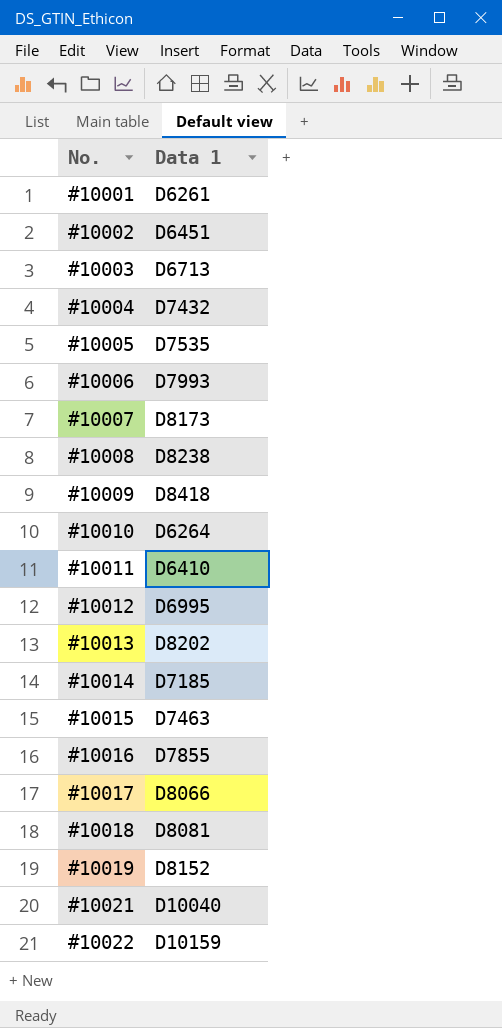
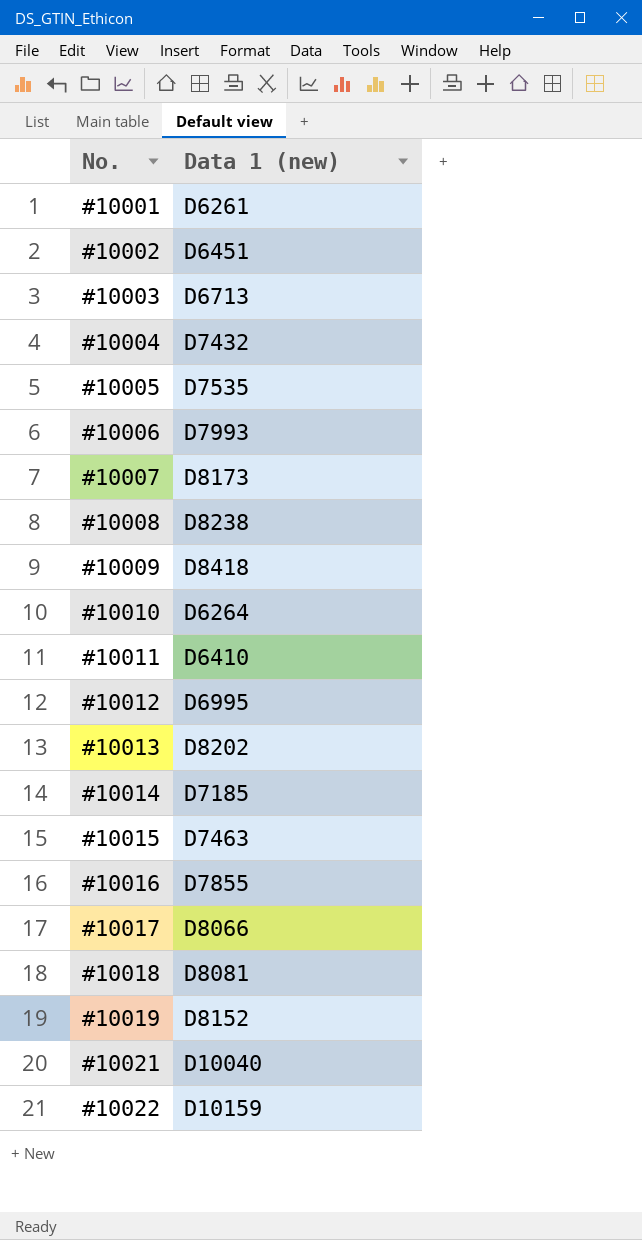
column name: Data 1 -> Data 1 (new)

